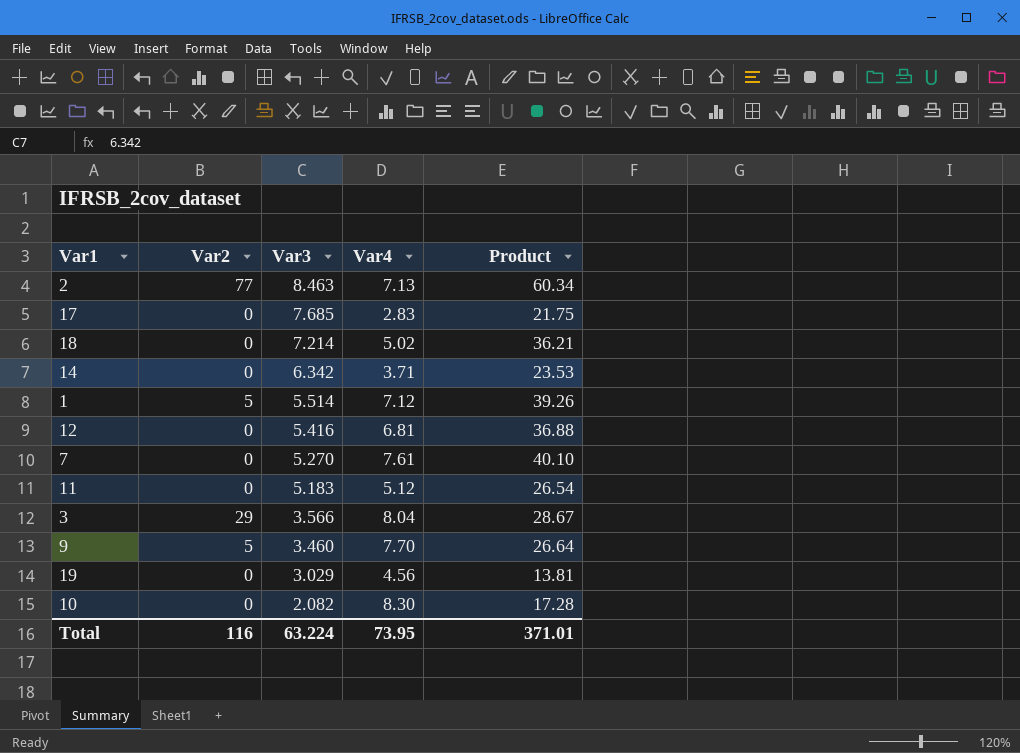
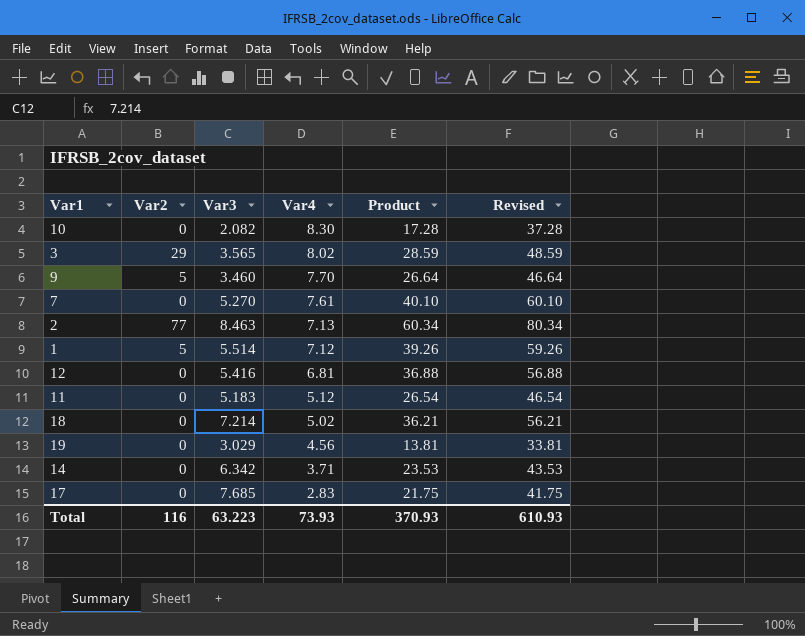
row order: Var3 descending -> Var4 descending
column Revised | formula: none -> [Product] + 20
3 | Var3: 3.566 -> 3.565
3 | Var4: 8.04 -> 8.02
3 | Product: 28.67 -> 28.59
Total | Var3: 63.224 -> 63.223
Total | Var4: 73.95 -> 73.93
Total | Product: 371.01 -> 370.93

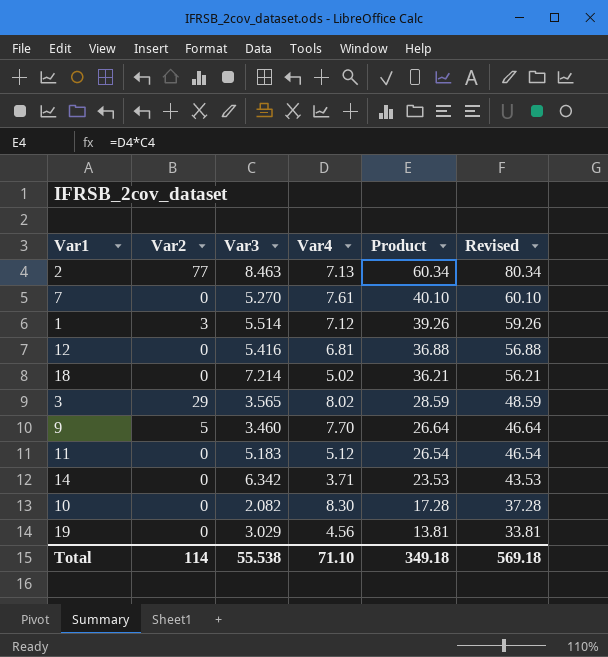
row order: Var4 descending -> Product descending
row 17: 0 | 7.685 | 2.83 | 21.75 | 41.75 -> none
1 | Var2: 5 -> 3
Total | Var2: 116 -> 114
Total | Var3: 63.223 -> 55.538
Total | Var4: 73.93 -> 71.10
Total | Product: 370.93 -> 349.18
Total | Revised: 610.93 -> 569.18

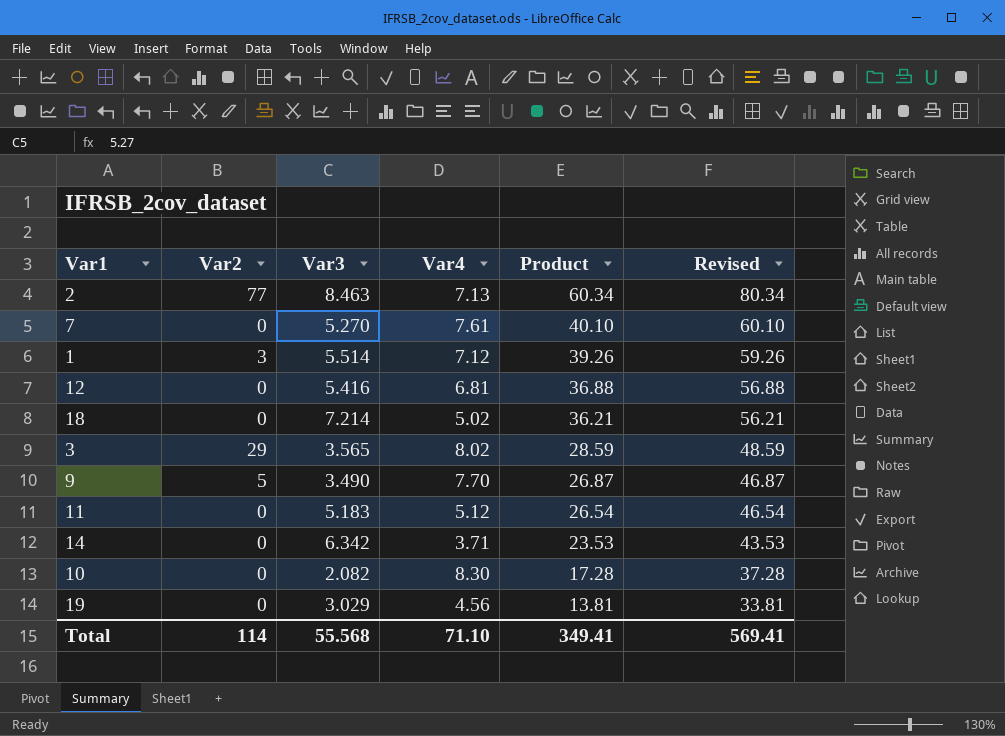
9 | Var3: 3.460 -> 3.490
9 | Product: 26.64 -> 26.87
9 | Revised: 46.64 -> 46.87
Total | Var3: 55.538 -> 55.568
Total | Product: 349.18 -> 349.41
Total | Revised: 569.18 -> 569.41

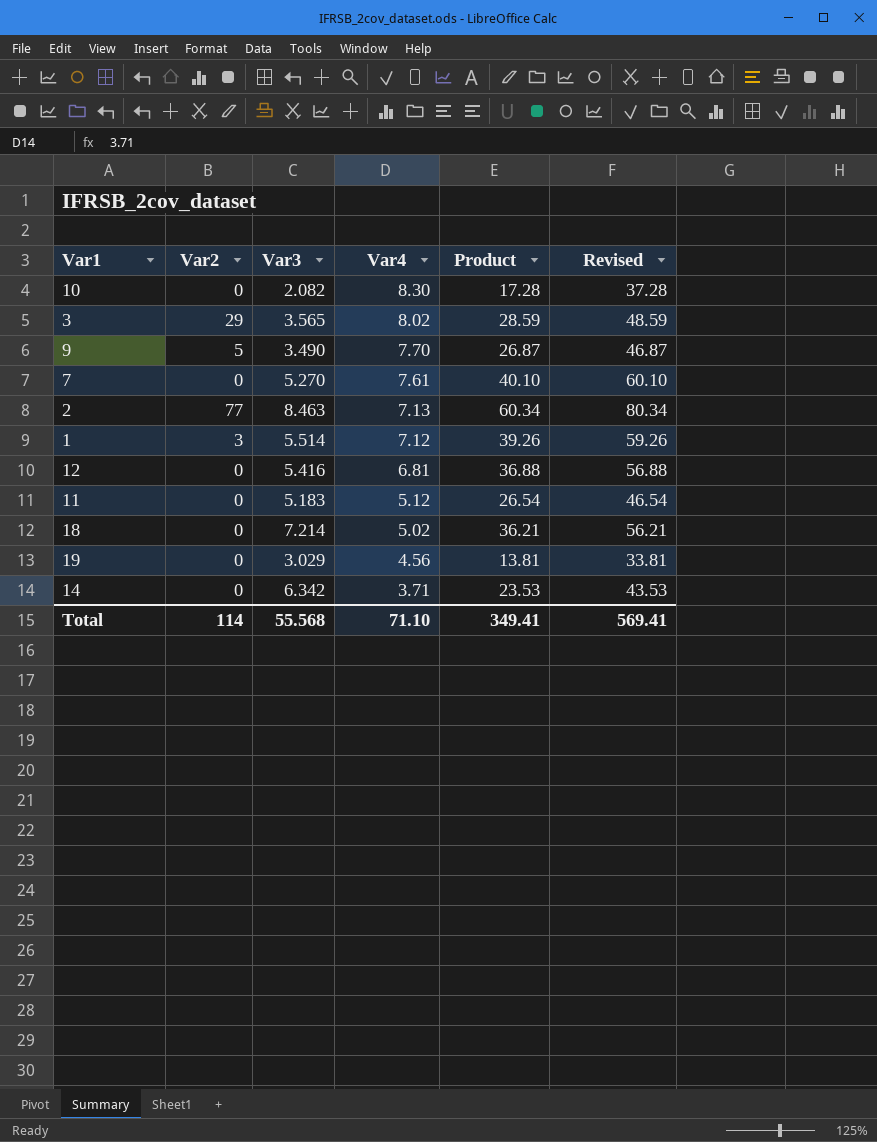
row order: Product descending -> Var4 descending

